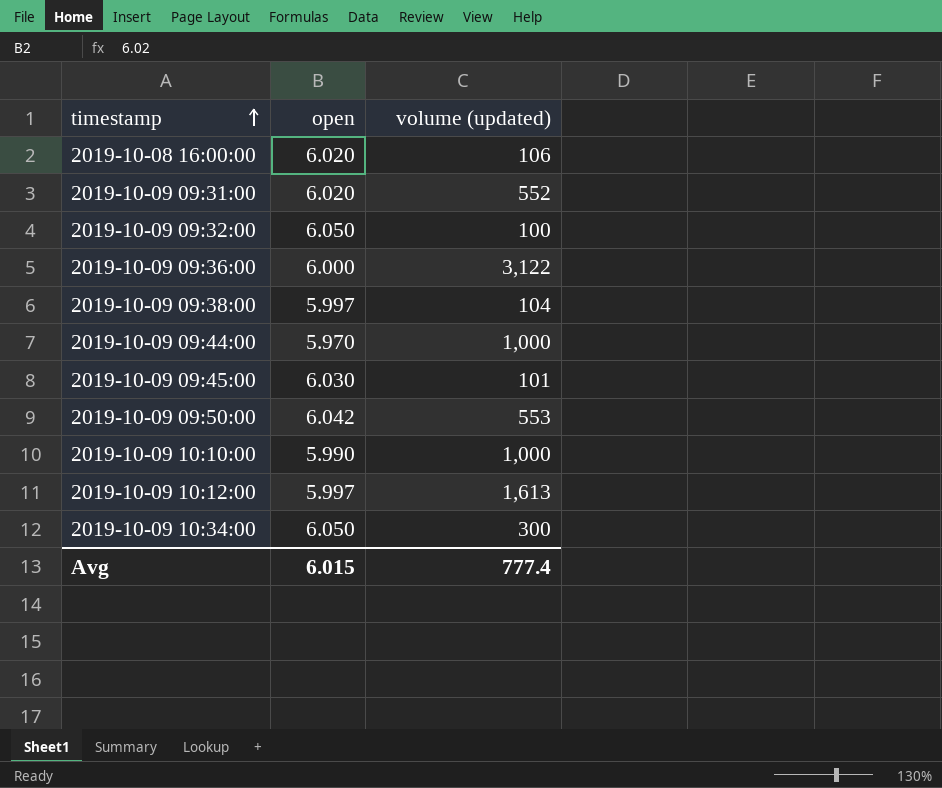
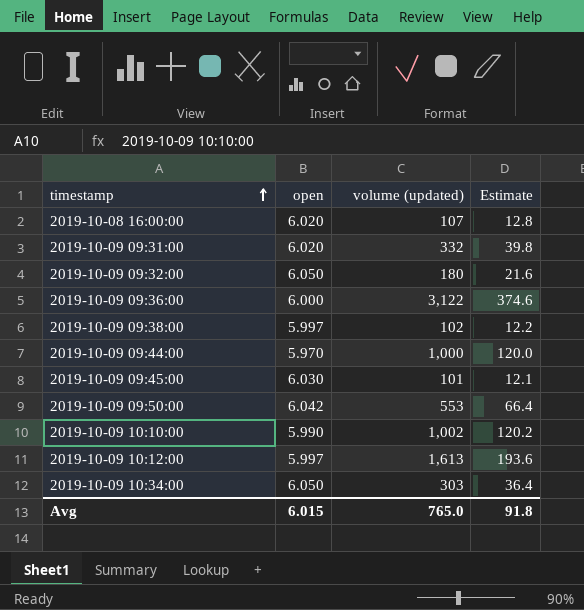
column Estimate | formula: none -> [volume (updated)] * 0.12
2019-10-08 16:00:00 | volume (updated): 106 -> 107
2019-10-09 09:31:00 | volume (updated): 552 -> 332
2019-10-09 09:32:00 | volume (updated): 100 -> 180
2019-10-09 09:38:00 | volume (updated): 104 -> 102
2019-10-09 10:10:00 | volume (updated): 1,000 -> 1,002
2019-10-09 10:34:00 | volume (updated): 300 -> 303
Avg | volume (updated): 777.4 -> 765.0

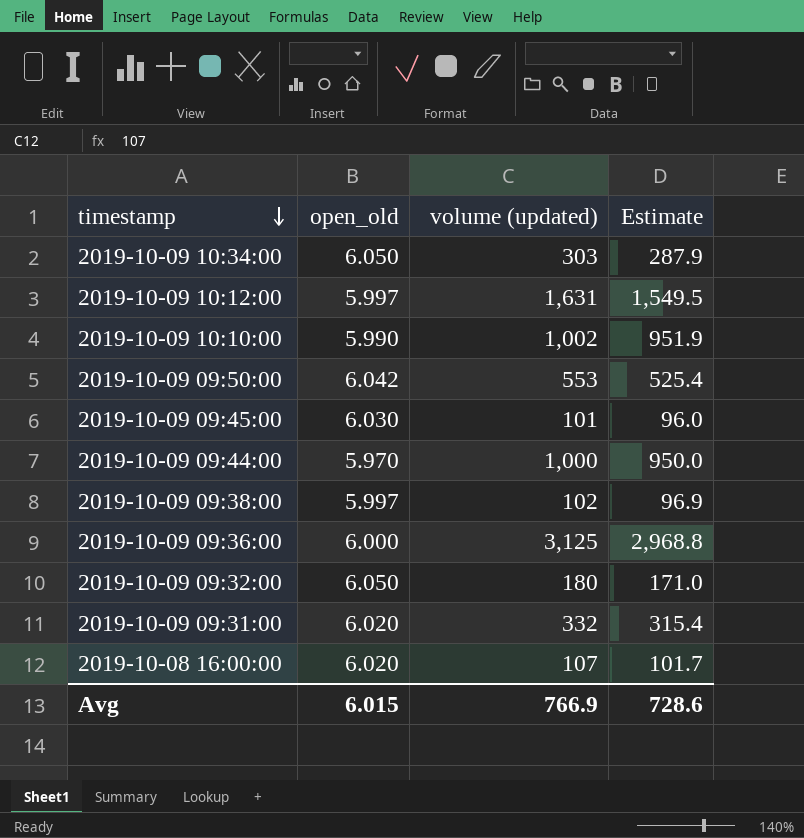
row order: timestamp ascending -> timestamp descending
column name: open -> open_old
column Estimate | formula: [volume (updated)] * 0.12 -> [volume (updated)] * 0.95
2019-10-09 10:12:00 | volume (updated): 1,613 -> 1,631
2019-10-09 09:36:00 | volume (updated): 3,122 -> 3,125
Avg | volume (updated): 765.0 -> 766.9
Avg | Estimate: 91.8 -> 728.6

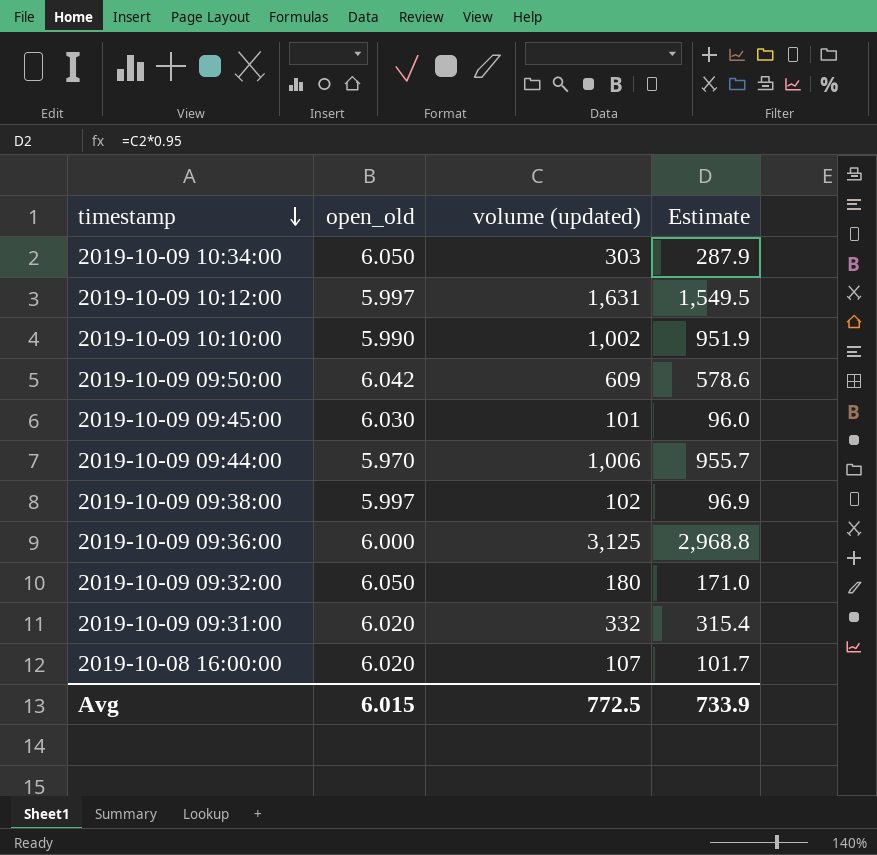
2019-10-09 09:50:00 | volume (updated): 553 -> 609
2019-10-09 09:50:00 | Estimate: 525.4 -> 578.6
2019-10-09 09:44:00 | volume (updated): 1,000 -> 1,006
2019-10-09 09:44:00 | Estimate: 950.0 -> 955.7
Avg | volume (updated): 766.9 -> 772.5
Avg | Estimate: 728.6 -> 733.9

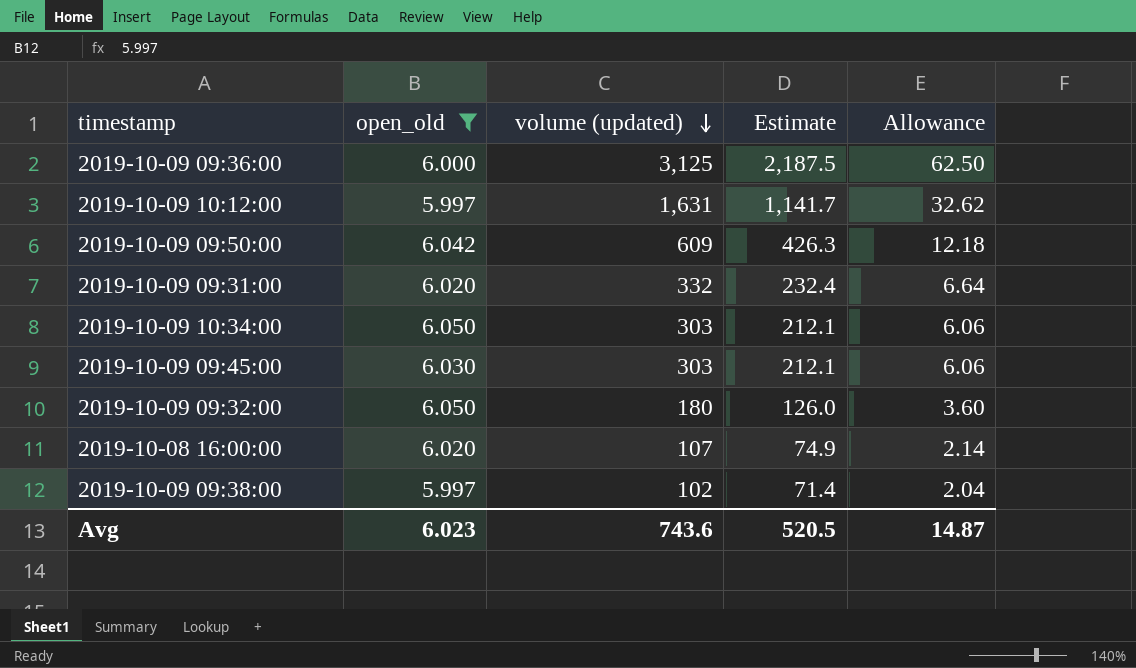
filter: none -> open_old >= 5.997
row order: timestamp descending -> volume (updated) descending
column Estimate | formula: [volume (updated)] * 0.95 -> [volume (updated)] * 0.7
column Allowance | formula: none -> [volume (updated)] * 0.02
2019-10-09 09:45:00 | volume (updated): 101 -> 303
Avg | open_old: 6.015 -> 6.023
Avg | volume (updated): 772.5 -> 743.6
Avg | Estimate: 733.9 -> 520.5

